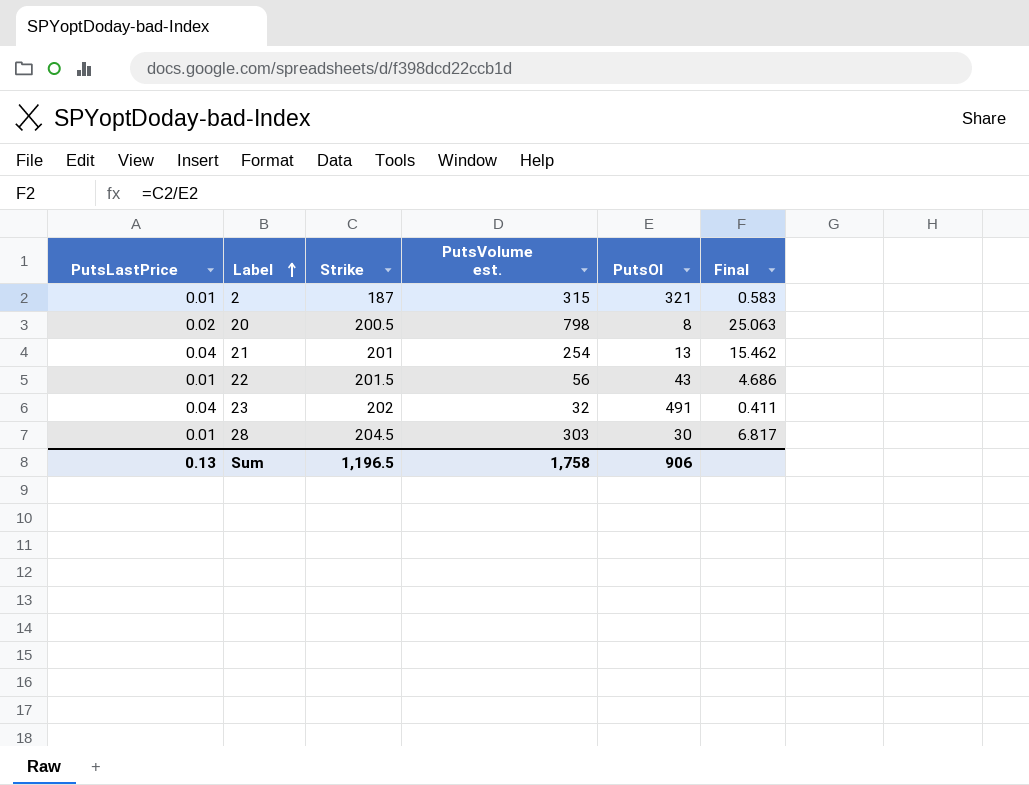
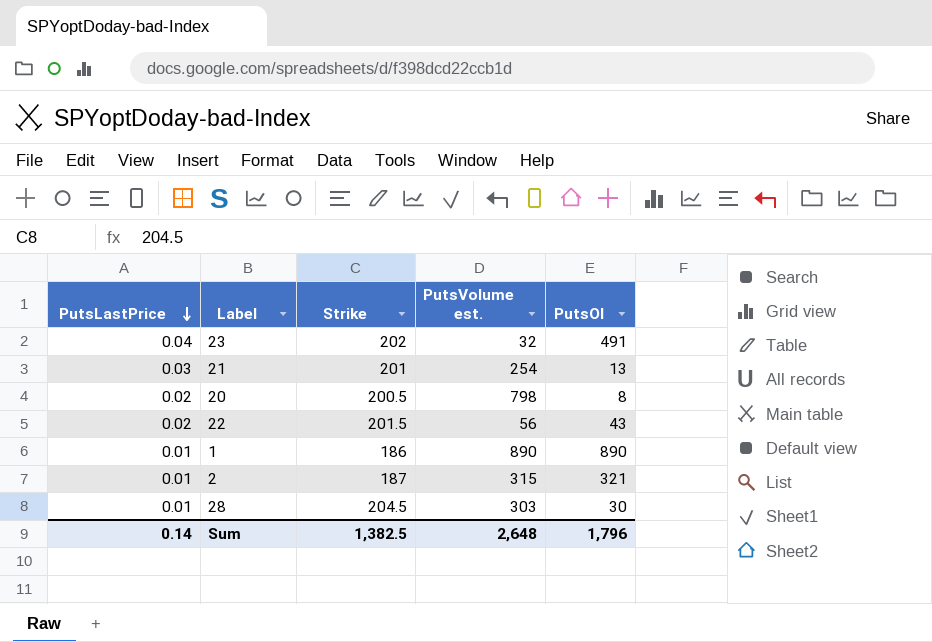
row order: Label ascending -> PutsLastPrice descending
column Final | formula: [Strike] / [PutsOI] -> none
21 | PutsLastPrice: 0.04 -> 0.03
22 | PutsLastPrice: 0.01 -> 0.02
row 1: none -> 0.01 | 186 | 890 | 890
Sum | PutsLastPrice: 0.13 -> 0.14
Sum | Strike: 1,196.5 -> 1,382.5
Sum | PutsVolume est.: 1,758 -> 2,648
Sum | PutsOI: 906 -> 1,796

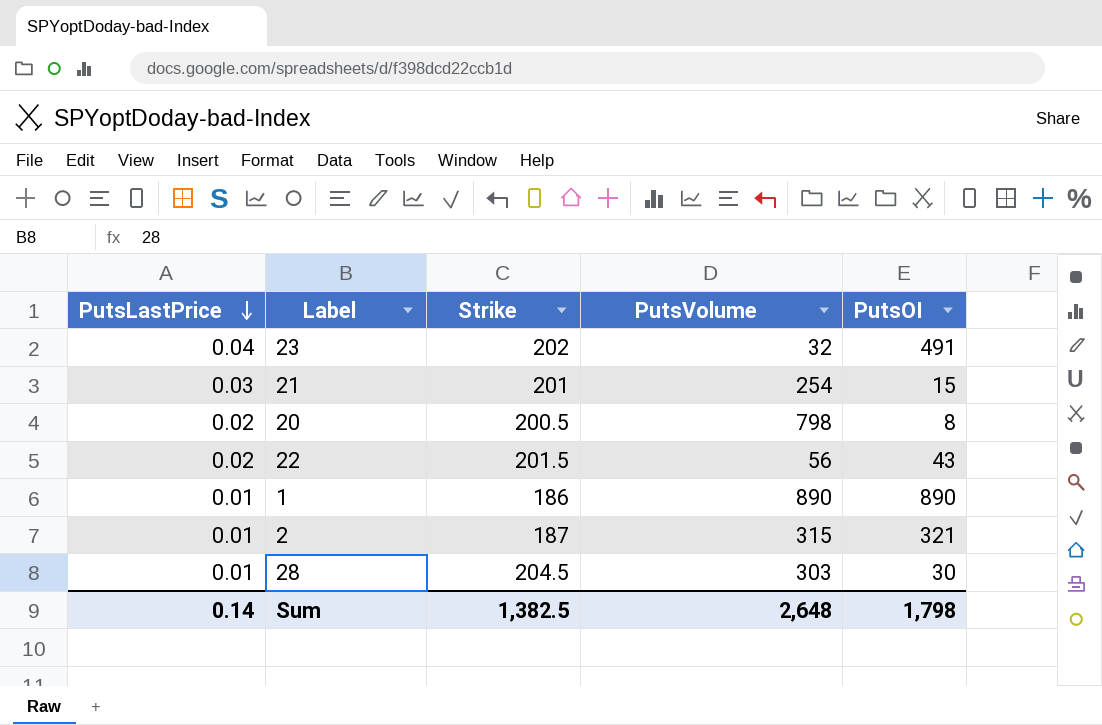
column name: PutsVolume est. -> PutsVolume
21 | PutsOI: 13 -> 15
Sum | PutsOI: 1,796 -> 1,798

